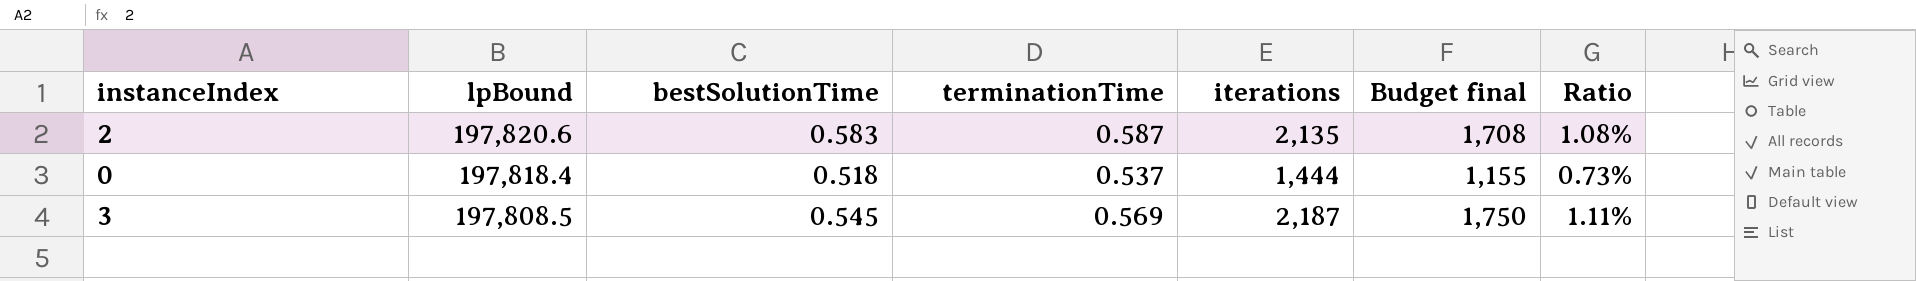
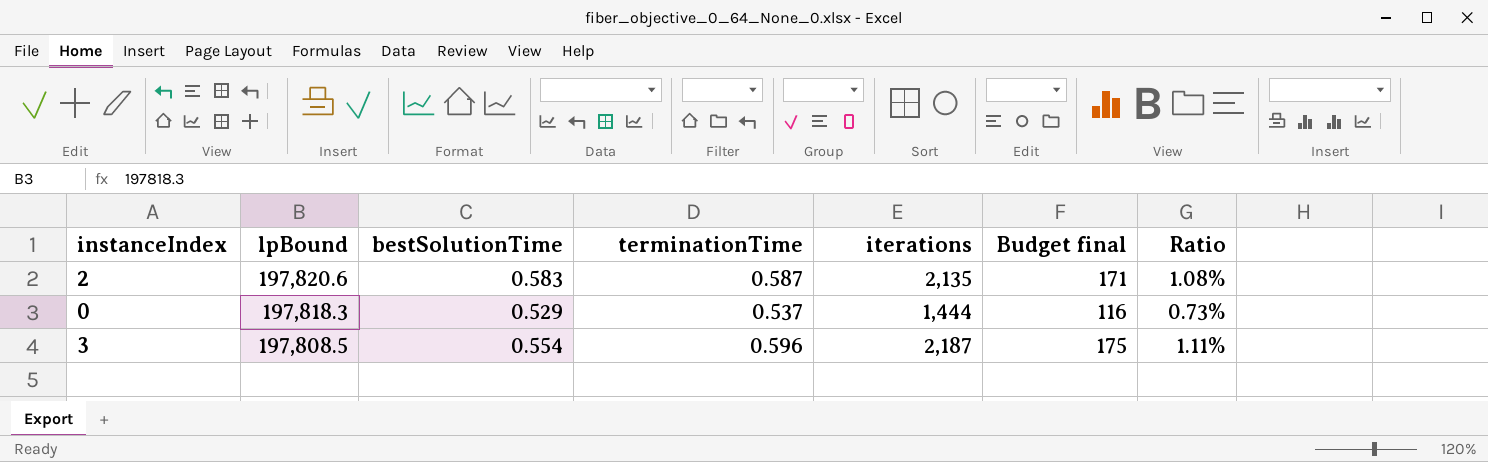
column Budget final | formula: [iterations] * 0.8 -> [iterations] * 0.08
0 | lpBound: 197,818.4 -> 197,818.3
0 | bestSolutionTime: 0.518 -> 0.529
3 | bestSolutionTime: 0.545 -> 0.554
3 | terminationTime: 0.569 -> 0.596

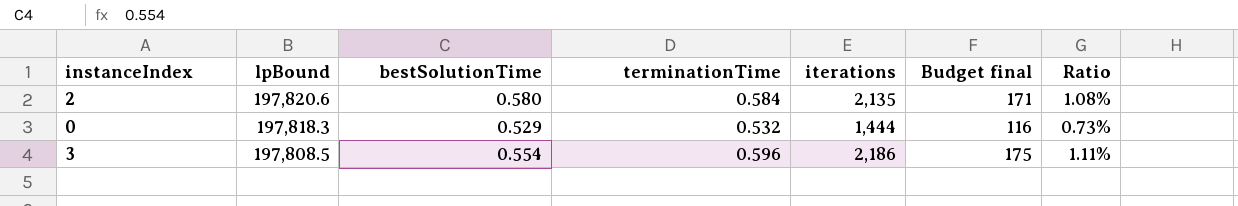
2 | bestSolutionTime: 0.583 -> 0.580
2 | terminationTime: 0.587 -> 0.584
0 | terminationTime: 0.537 -> 0.532
3 | iterations: 2,187 -> 2,186

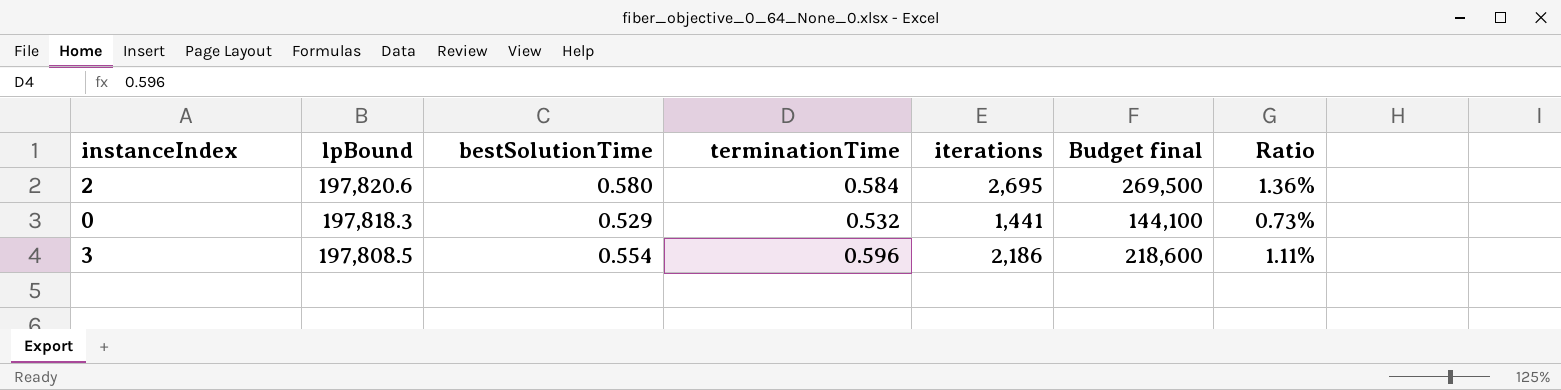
column Budget final | formula: [iterations] * 0.08 -> [iterations] * 100
2 | iterations: 2,135 -> 2,695
2 | Ratio: 1.08% -> 1.36%
0 | iterations: 1,444 -> 1,441

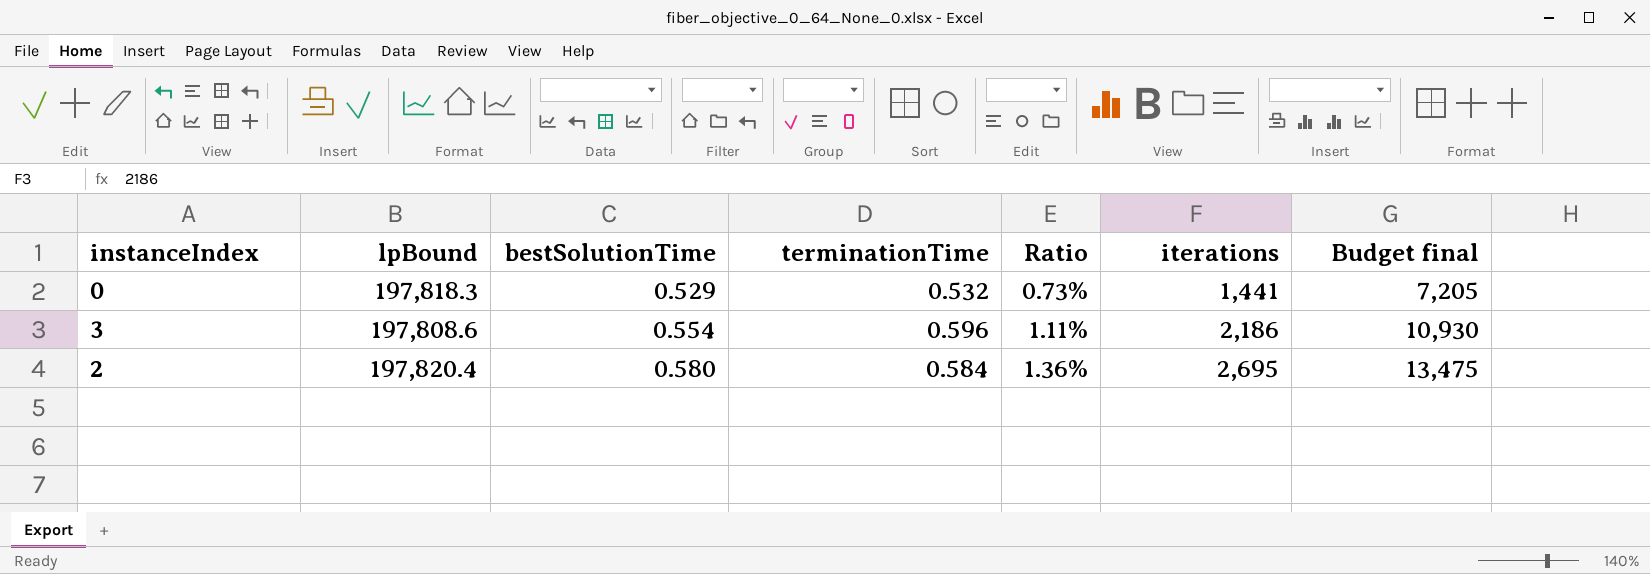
row order: lpBound descending -> bestSolutionTime ascending
column Ratio | position: 7 -> 5
column Budget final | formula: [iterations] * 100 -> [iterations] * 5
3 | lpBound: 197,808.5 -> 197,808.6
2 | lpBound: 197,820.6 -> 197,820.4

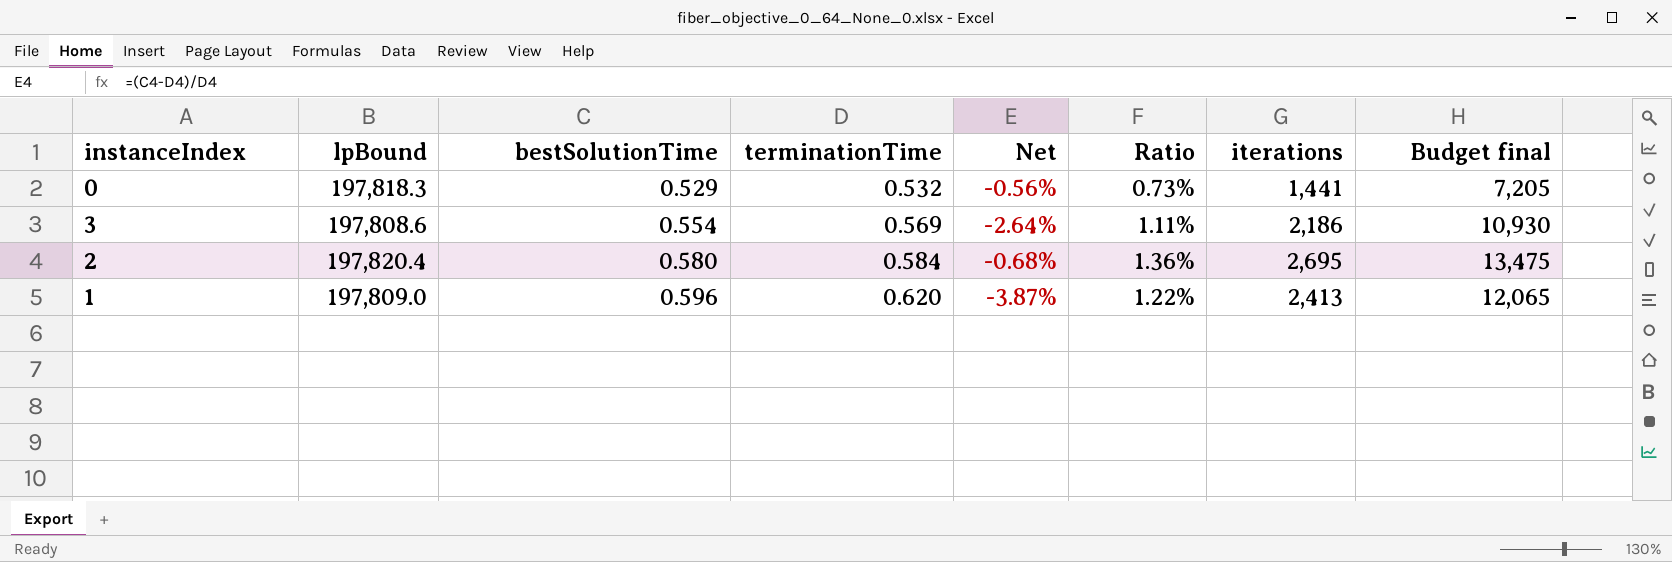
column Net | formula: none -> ([bestSolutionTime] - [terminationTime]) / [terminationTime]
3 | terminationTime: 0.596 -> 0.569
row 1: none -> 197,809.0 | 0.596 | 0.620 | -3.87% | 1.22% | 2,413 | 12,065

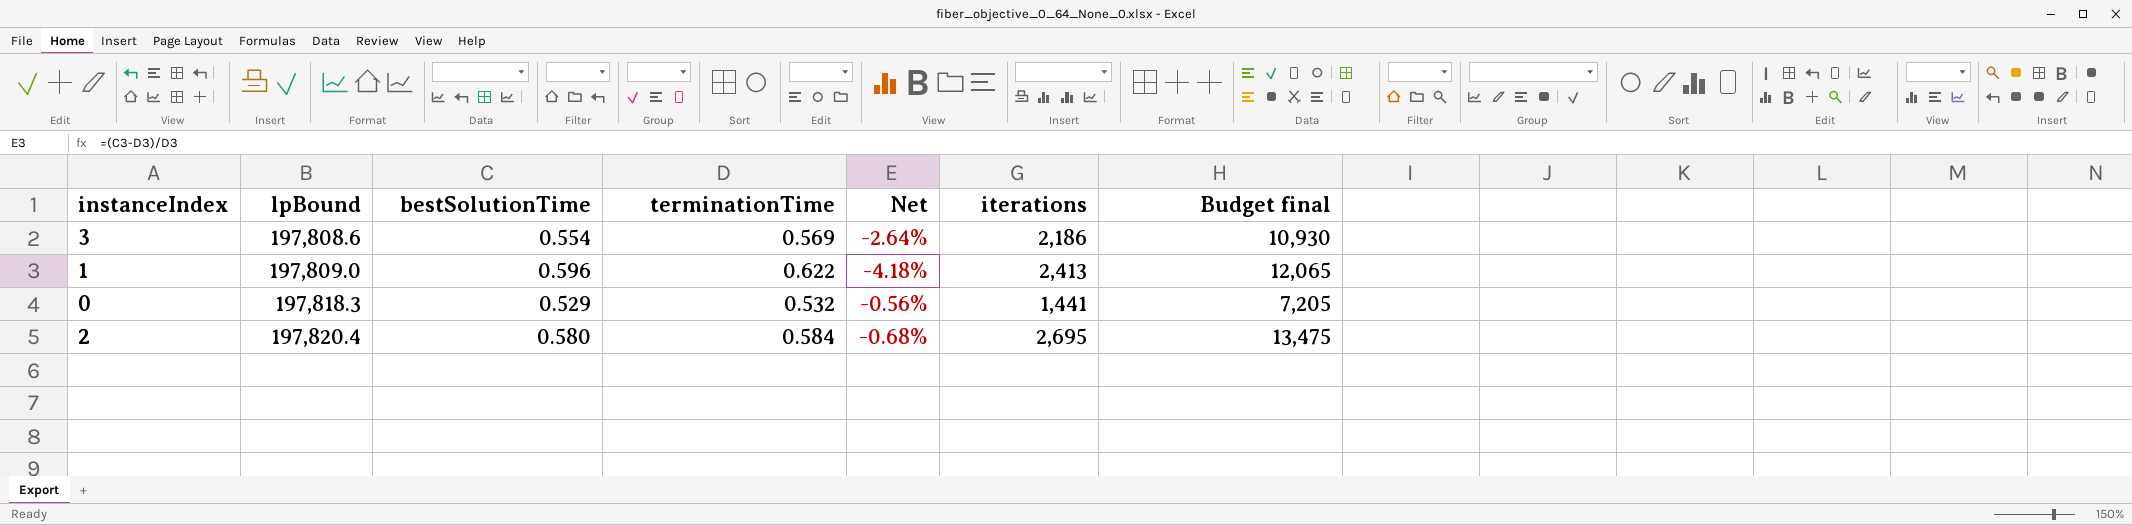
row order: bestSolutionTime ascending -> lpBound ascending
column Ratio | formula: [iterations] / [lpBound] -> none
1 | terminationTime: 0.620 -> 0.622
1 | Net: -3.87% -> -4.18%

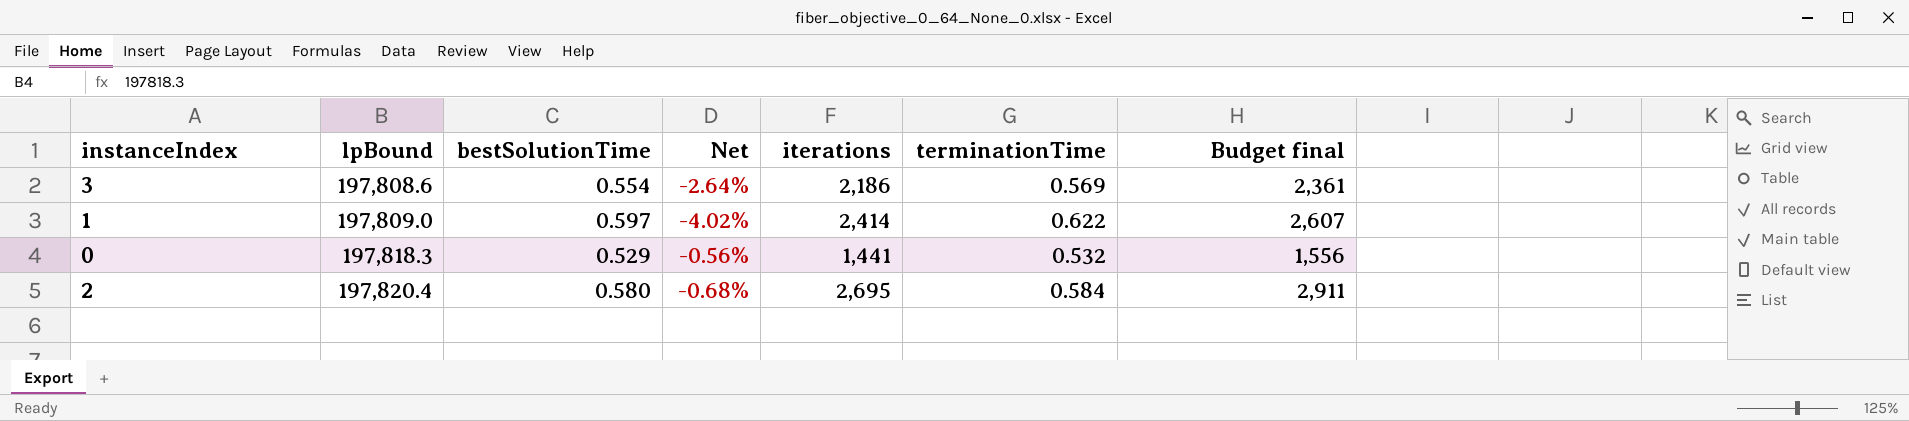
column terminationTime | position: 4 -> 6
column Budget final | formula: [iterations] * 5 -> [iterations] * 1.08
1 | bestSolutionTime: 0.596 -> 0.597
1 | Net: -4.18% -> -4.02%
1 | iterations: 2,413 -> 2,414

